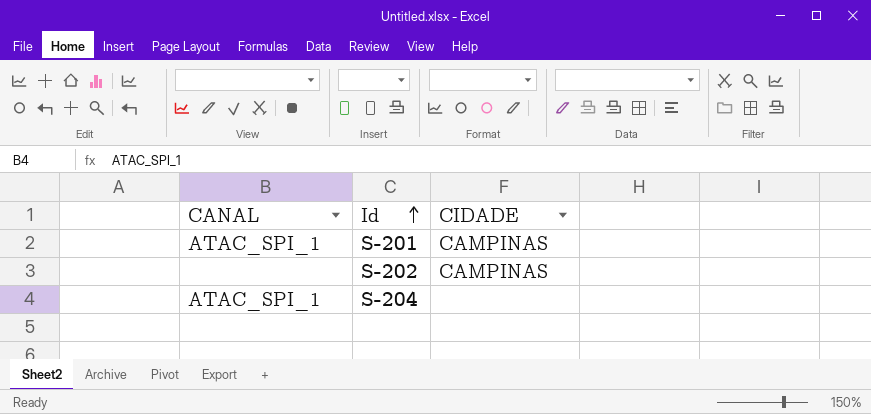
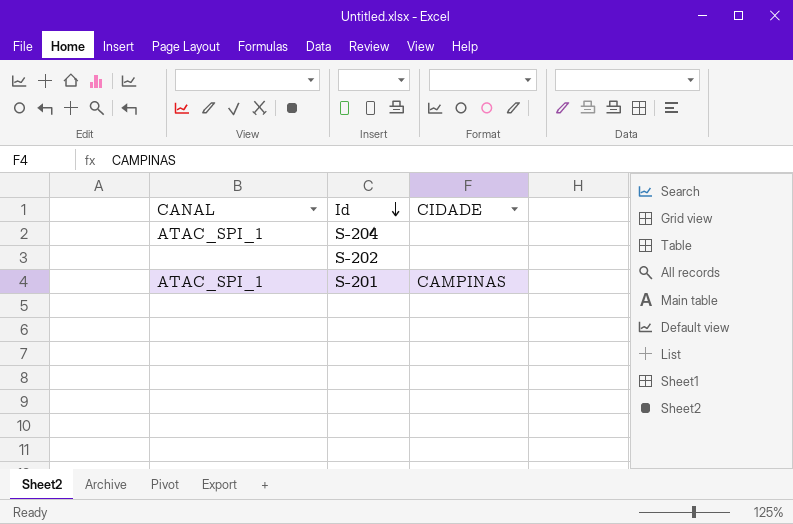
row order: Id ascending -> Id descending
S-202 | CIDADE: CAMPINAS -> none

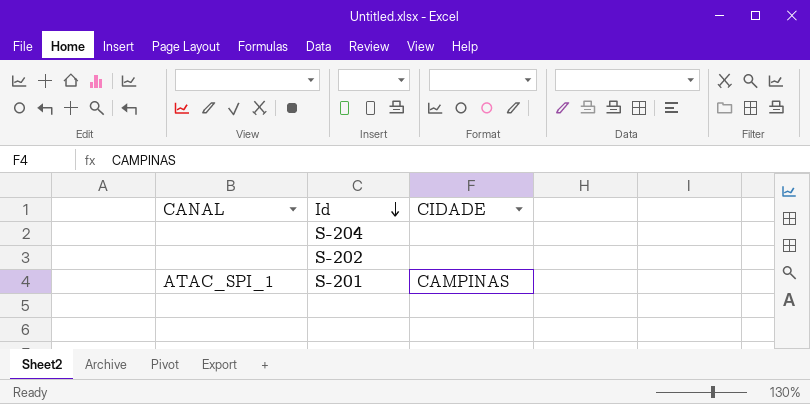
S-204 | CANAL: ATAC_SPI_1 -> none

